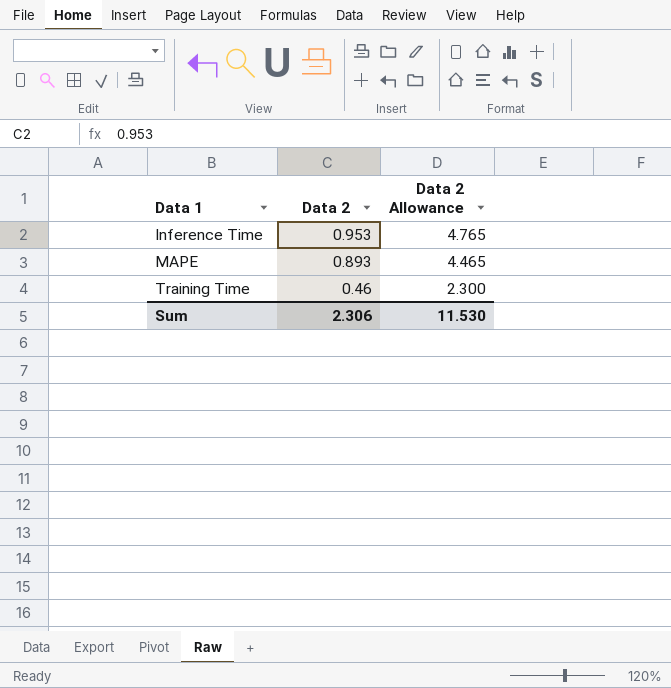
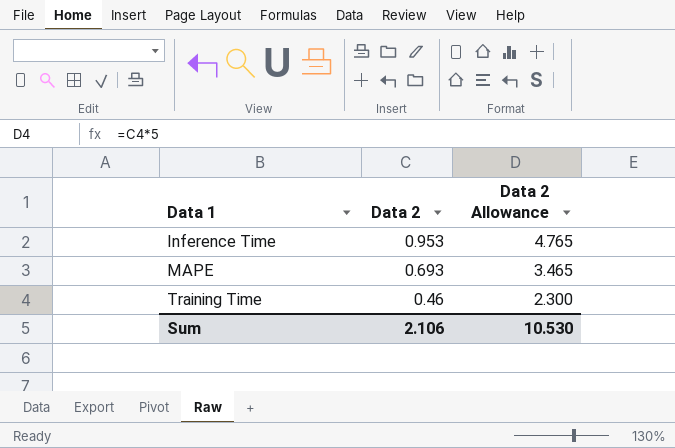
MAPE | Data 2: 0.893 -> 0.693
MAPE | Data 2 Allowance: 4.465 -> 3.465
Sum | Data 2: 2.306 -> 2.106
Sum | Data 2 Allowance: 11.530 -> 10.530

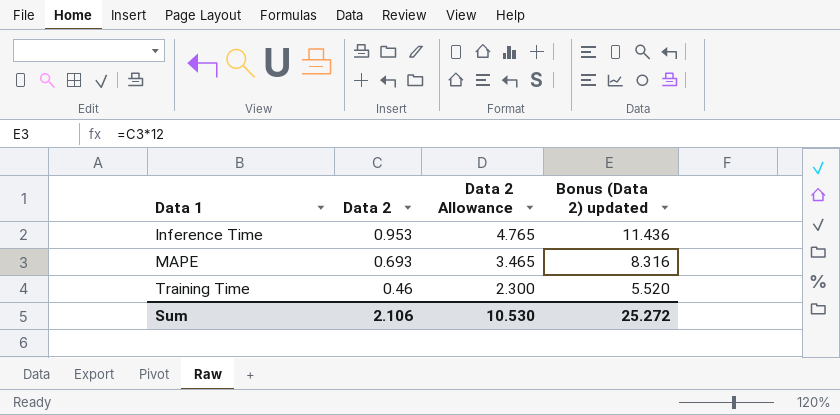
column Bonus (Data 2) updated | formula: none -> [Data 2] * 12

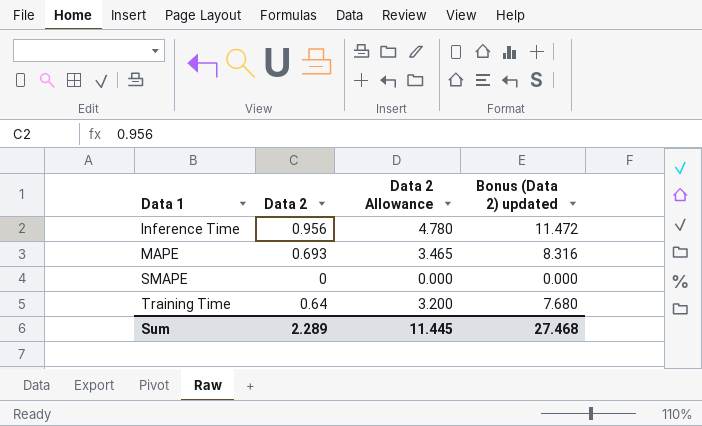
Inference Time | Data 2: 0.953 -> 0.956
Inference Time | Data 2 Allowance: 4.765 -> 4.780
Inference Time | Bonus (Data 2) updated: 11.436 -> 11.472
row SMAPE: none -> 0 | 0.000 | 0.000
Training Time | Data 2: 0.46 -> 0.64
Training Time | Data 2 Allowance: 2.300 -> 3.200
Training Time | Bonus (Data 2) updated: 5.520 -> 7.680
Sum | Data 2: 2.106 -> 2.289
Sum | Data 2 Allowance: 10.530 -> 11.445
Sum | Bonus (Data 2) updated: 25.272 -> 27.468

